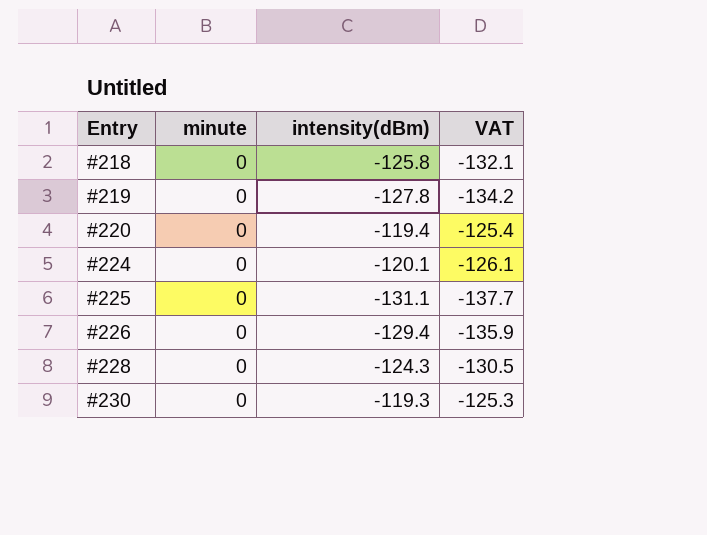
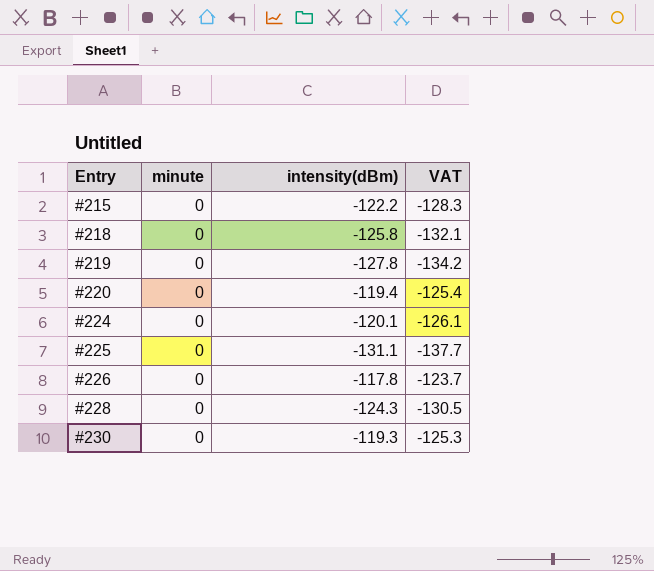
row #215: none -> 0 | -122.2 | -128.3
#226 | intensity(dBm): -129.4 -> -117.8
#226 | VAT: -135.9 -> -123.7

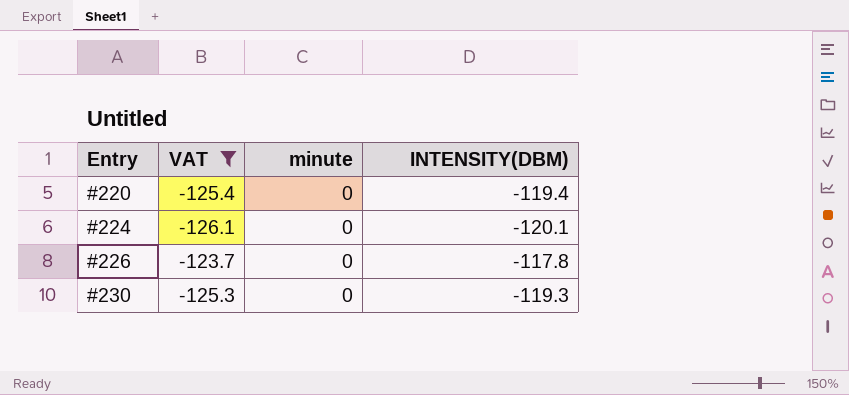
filter: none -> VAT >= -126.1
column VAT | position: 4 -> 2
column name: intensity(dBm) -> INTENSITY(DBM)

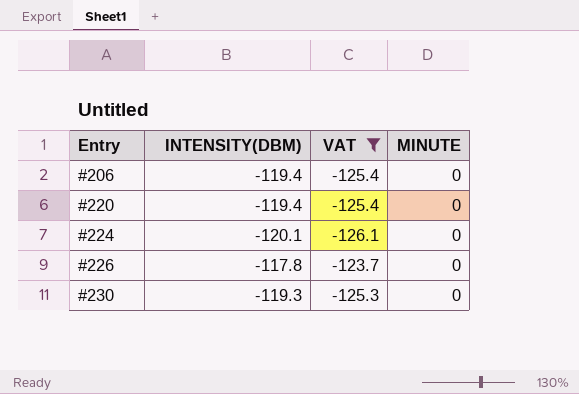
column INTENSITY(DBM) | position: 4 -> 2
column name: minute -> MINUTE
row #206: none -> -119.4 | -125.4 | 0

